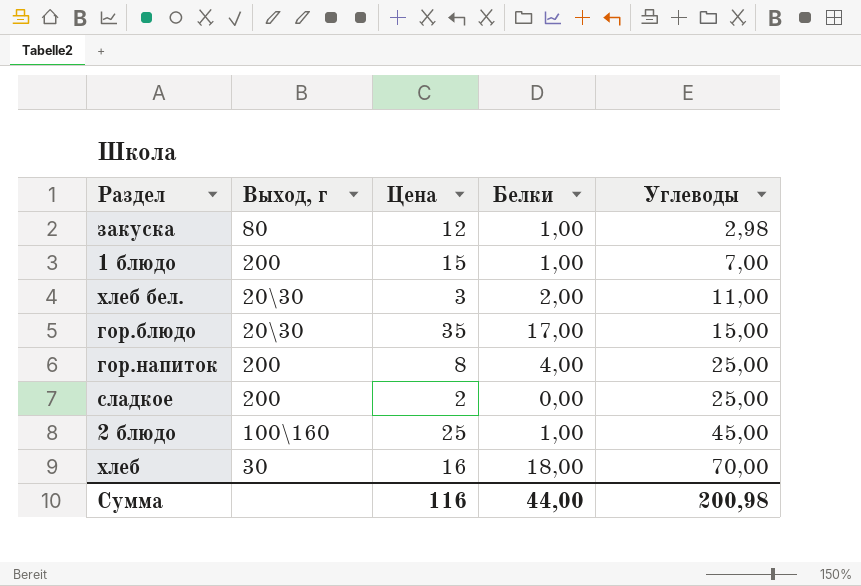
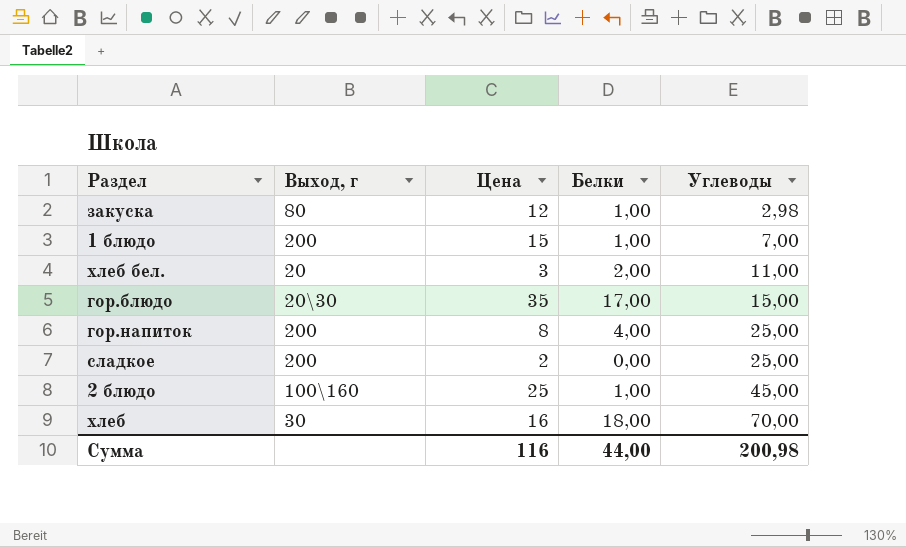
хлеб бел. | Выход, г: 20\30 -> 20

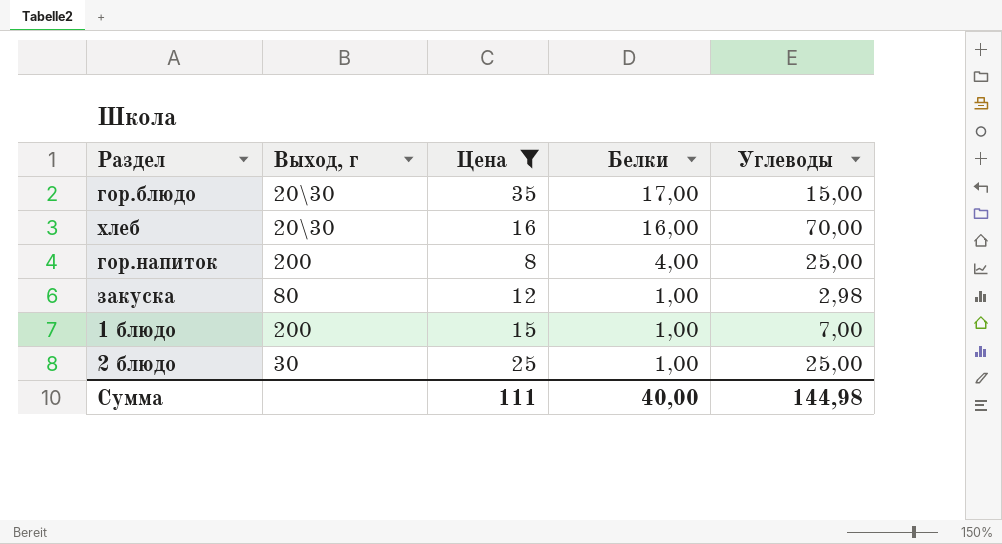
filter: none -> Цена >= 8
row order: Углеводы ascending -> Белки descending
хлеб | Выход, г: 30 -> 20\30
хлеб | Белки: 18,00 -> 16,00
2 блюдо | Выход, г: 100\160 -> 30
2 блюдо | Углеводы: 45,00 -> 25,00
Сумма | Цена: 116 -> 111
Сумма | Белки: 44,00 -> 40,00
Сумма | Углеводы: 200,98 -> 144,98

